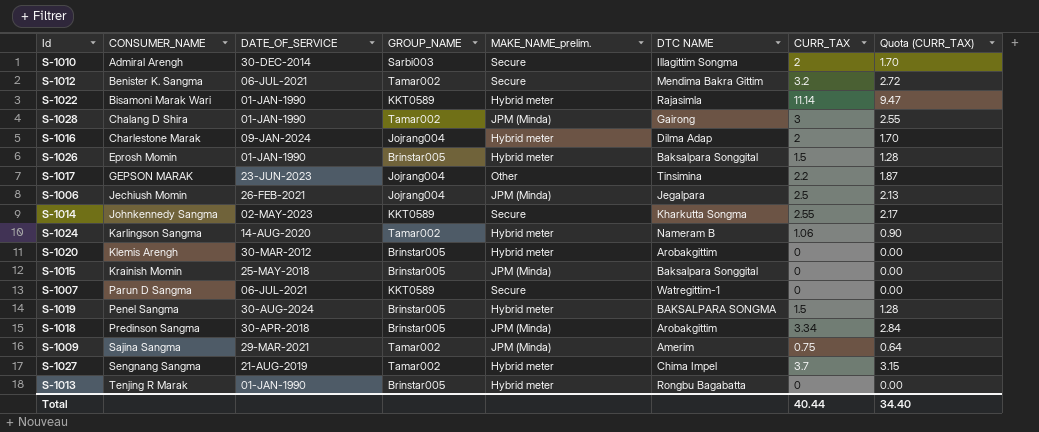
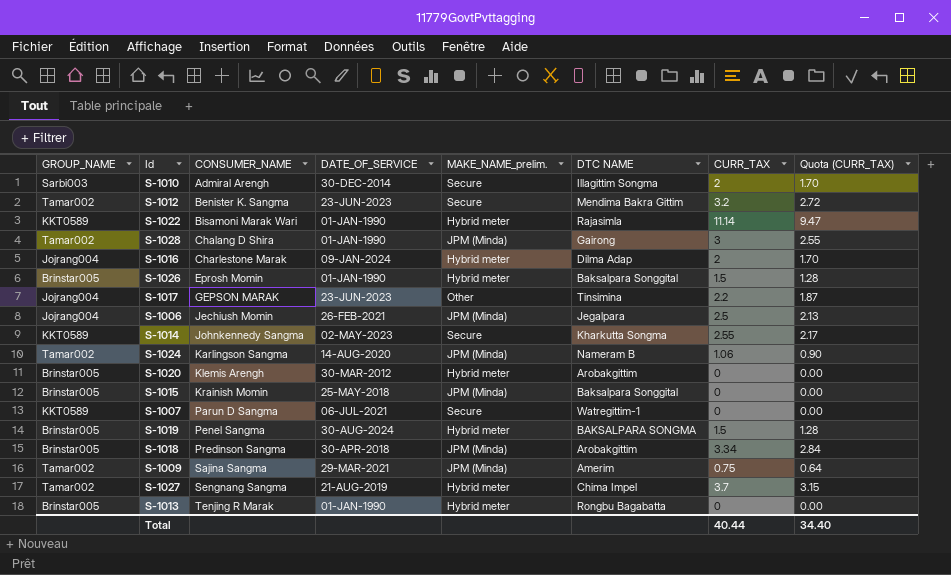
column GROUP_NAME | position: 4 -> 1
S-1012 | DATE_OF_SERVICE: 06-JUL-2021 -> 23-JUN-2023
S-1024 | MAKE_NAME_prelim.: Hybrid meter -> JPM (Minda)

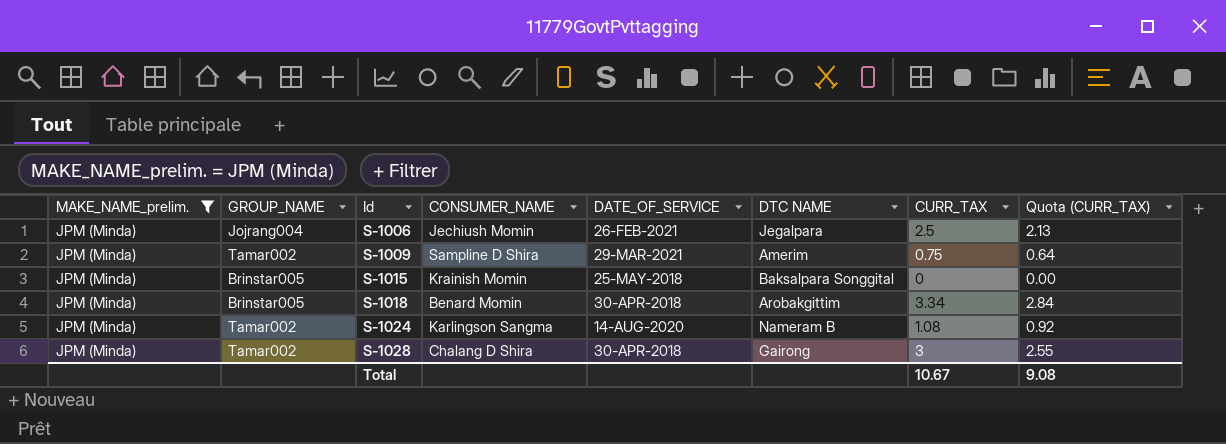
filter: none -> MAKE_NAME_prelim. = JPM (Minda)
row order: CONSUMER_NAME ascending -> Id ascending
column MAKE_NAME_prelim. | position: 5 -> 1
S-1009 | CONSUMER_NAME: Sajina Sangma -> Sampline D Shira
S-1018 | CONSUMER_NAME: Predinson Sangma -> Benard Momin
S-1024 | CURR_TAX: 1.06 -> 1.08
S-1024 | Quota (CURR_TAX): 0.90 -> 0.92
S-1028 | DATE_OF_SERVICE: 01-JAN-1990 -> 30-APR-2018
Total | CURR_TAX: 40.44 -> 10.67
Total | Quota (CURR_TAX): 34.40 -> 9.08

